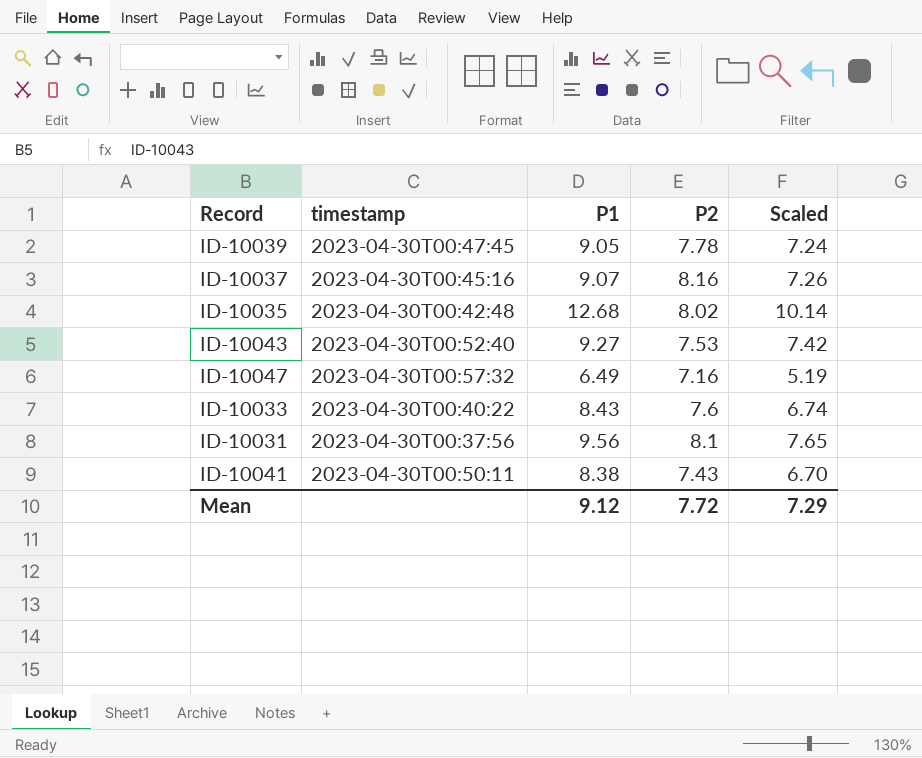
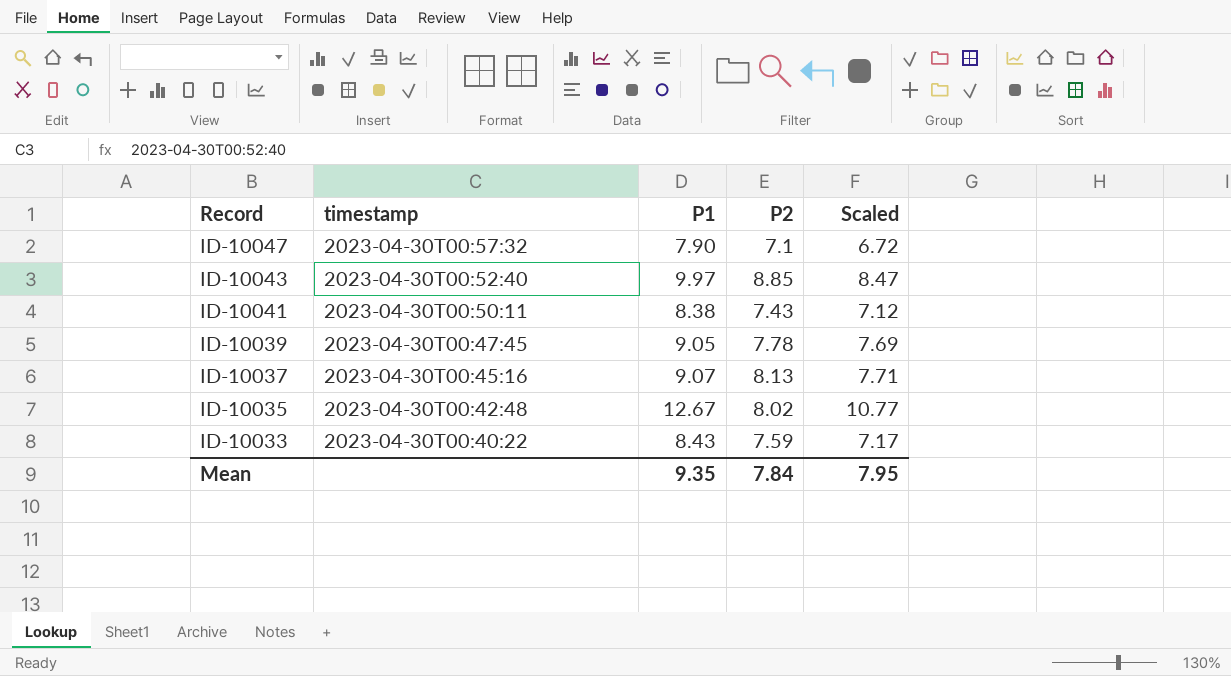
row order: none -> Record descending
column Scaled | formula: [P1] * 0.8 -> [P1] * 0.85
row ID-10031: 2023-04-30T00:37:56 | 9.56 | 8.1 | 7.65 -> none
ID-10047 | P1: 6.49 -> 7.90
ID-10047 | P2: 7.16 -> 7.1
ID-10043 | P1: 9.27 -> 9.97
ID-10043 | P2: 7.53 -> 8.85
ID-10037 | P2: 8.16 -> 8.13
ID-10035 | P1: 12.68 -> 12.67
ID-10033 | P2: 7.6 -> 7.59
Mean | P1: 9.12 -> 9.35
Mean | P2: 7.72 -> 7.84
Mean | Scaled: 7.29 -> 7.95

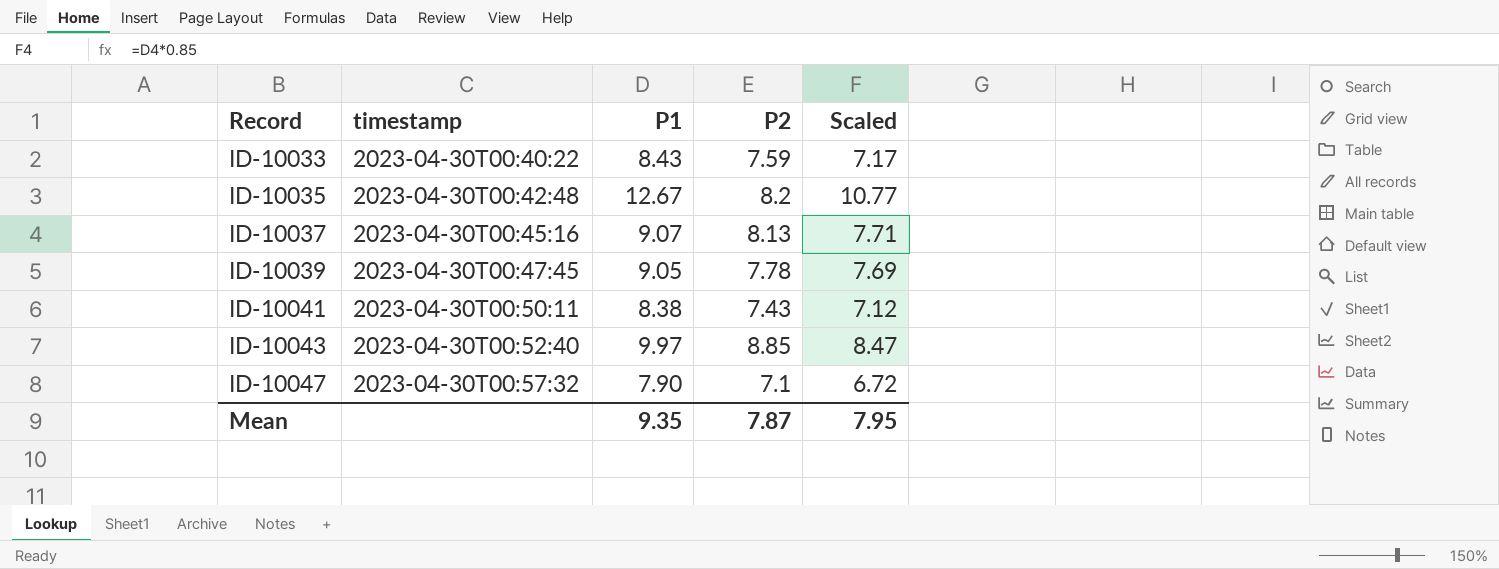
row order: Record descending -> Record ascending
ID-10035 | P2: 8.02 -> 8.2
Mean | P2: 7.84 -> 7.87

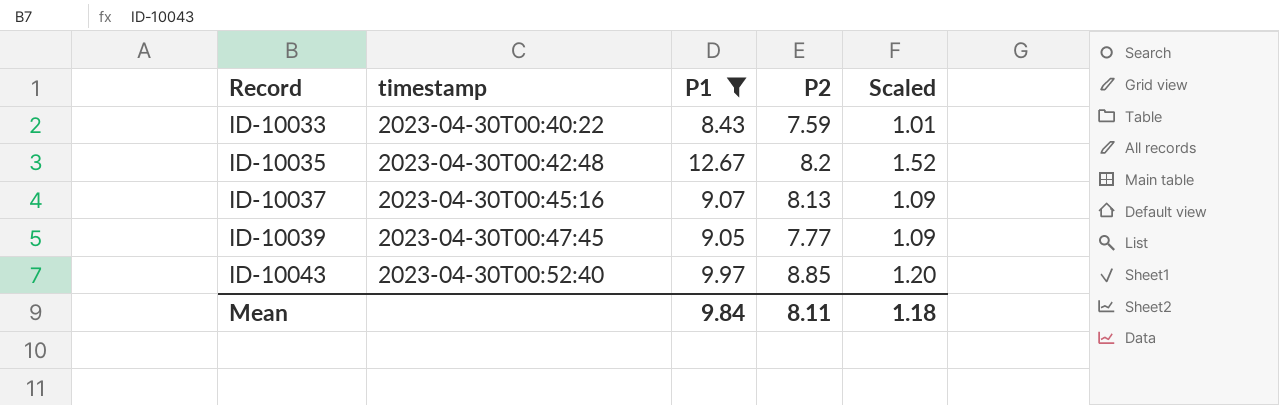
filter: none -> P1 >= 8.43
column Scaled | formula: [P1] * 0.85 -> [P1] * 0.12
ID-10039 | P2: 7.78 -> 7.77
Mean | P1: 9.35 -> 9.84
Mean | P2: 7.87 -> 8.11
Mean | Scaled: 7.95 -> 1.18

